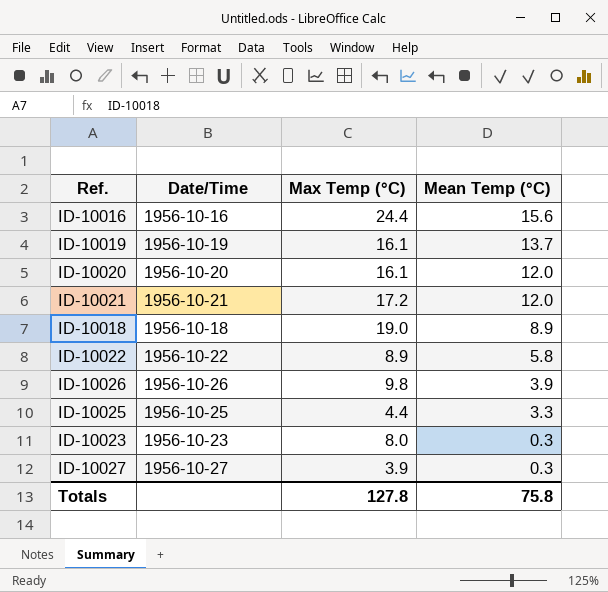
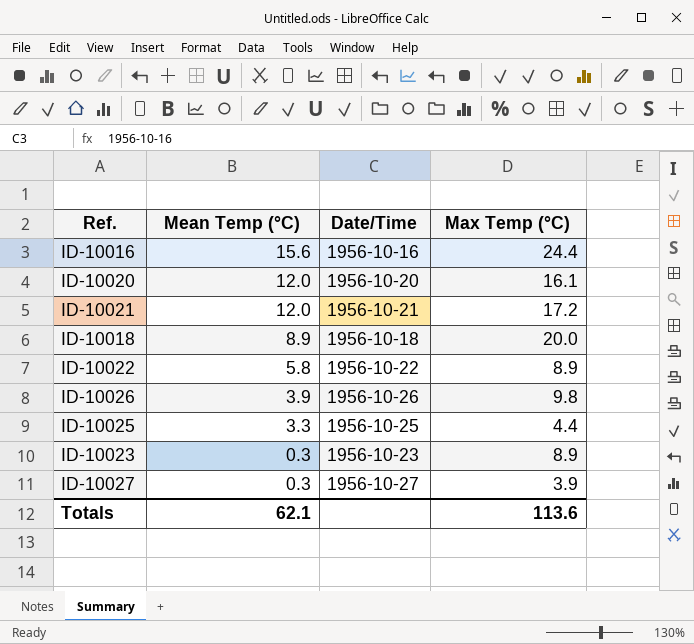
column Mean Temp (°C) | position: 4 -> 2
row ID-10019: 1956-10-19 | 16.1 | 13.7 -> none
ID-10018 | Max Temp (°C): 19.0 -> 20.0
ID-10023 | Max Temp (°C): 8.0 -> 8.9
Totals | Mean Temp (°C): 75.8 -> 62.1
Totals | Max Temp (°C): 127.8 -> 113.6

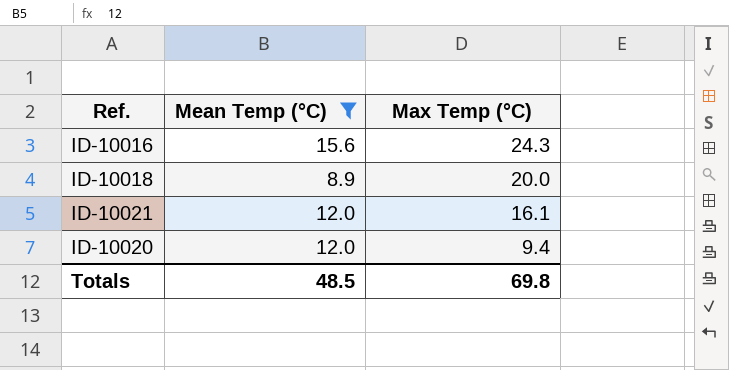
filter: none -> Mean Temp (°C) >= 8.9
row order: Mean Temp (°C) descending -> Max Temp (°C) descending
column Date/Time | position: 3 -> none
ID-10016 | Max Temp (°C): 24.4 -> 24.3
ID-10021 | Max Temp (°C): 17.2 -> 16.1
ID-10020 | Max Temp (°C): 16.1 -> 9.4
Totals | Mean Temp (°C): 62.1 -> 48.5
Totals | Max Temp (°C): 113.6 -> 69.8

